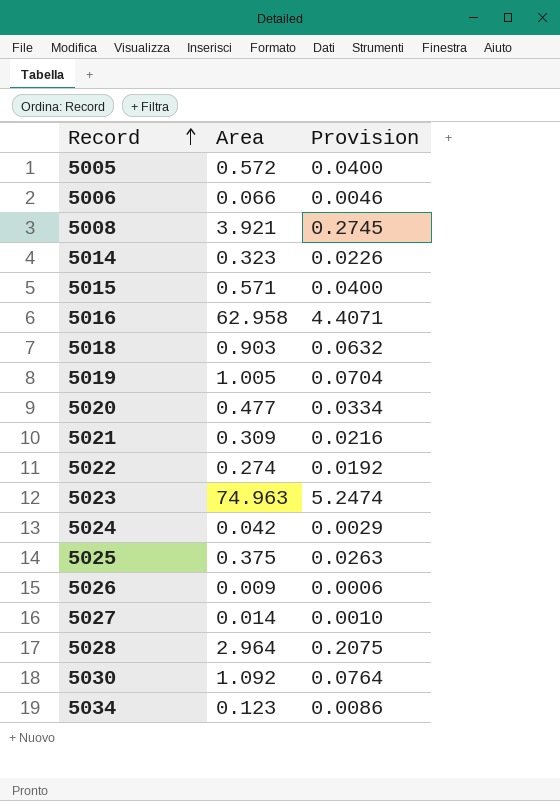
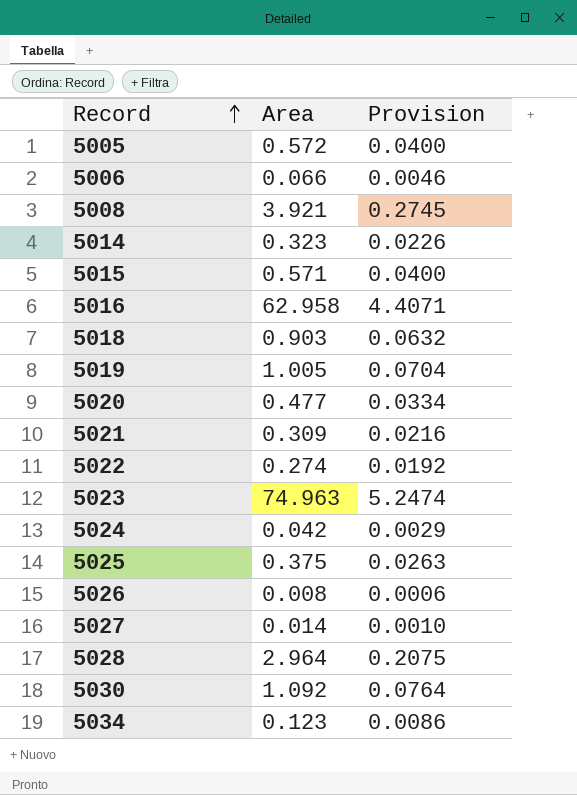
5026 | Area: 0.009 -> 0.008

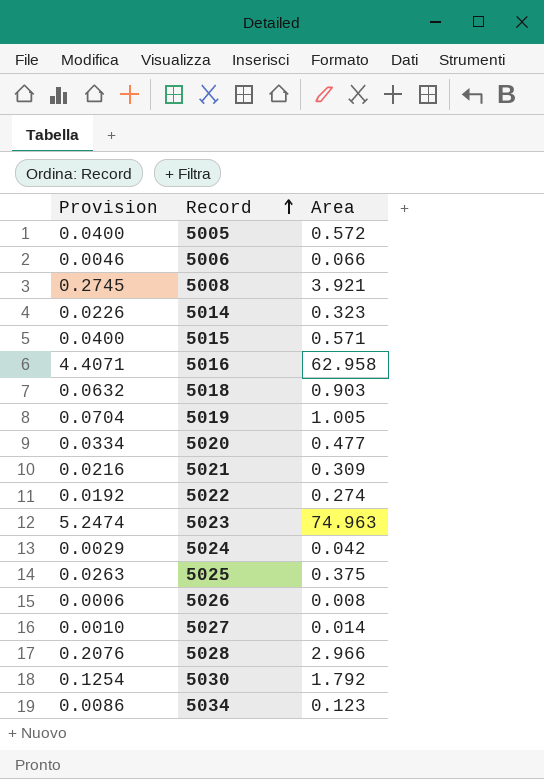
column Provision | position: 3 -> 1
5028 | Provision: 0.2075 -> 0.2076
5028 | Area: 2.964 -> 2.966
5030 | Provision: 0.0764 -> 0.1254
5030 | Area: 1.092 -> 1.792

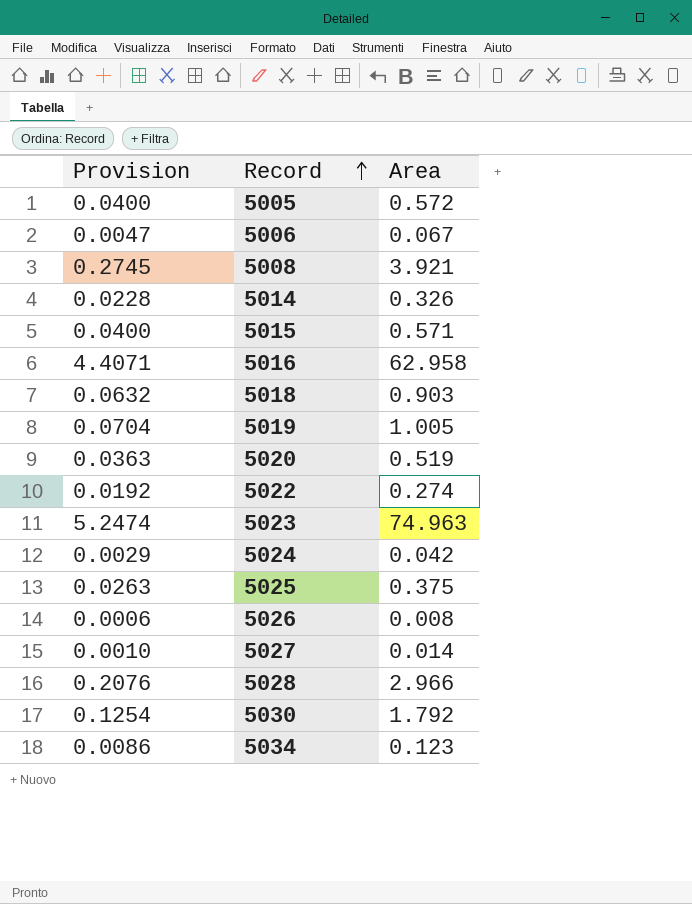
row 5021: 0.0216 | 0.309 -> none
5006 | Provision: 0.0046 -> 0.0047
5006 | Area: 0.066 -> 0.067
5014 | Provision: 0.0226 -> 0.0228
5014 | Area: 0.323 -> 0.326
5020 | Provision: 0.0334 -> 0.0363
5020 | Area: 0.477 -> 0.519

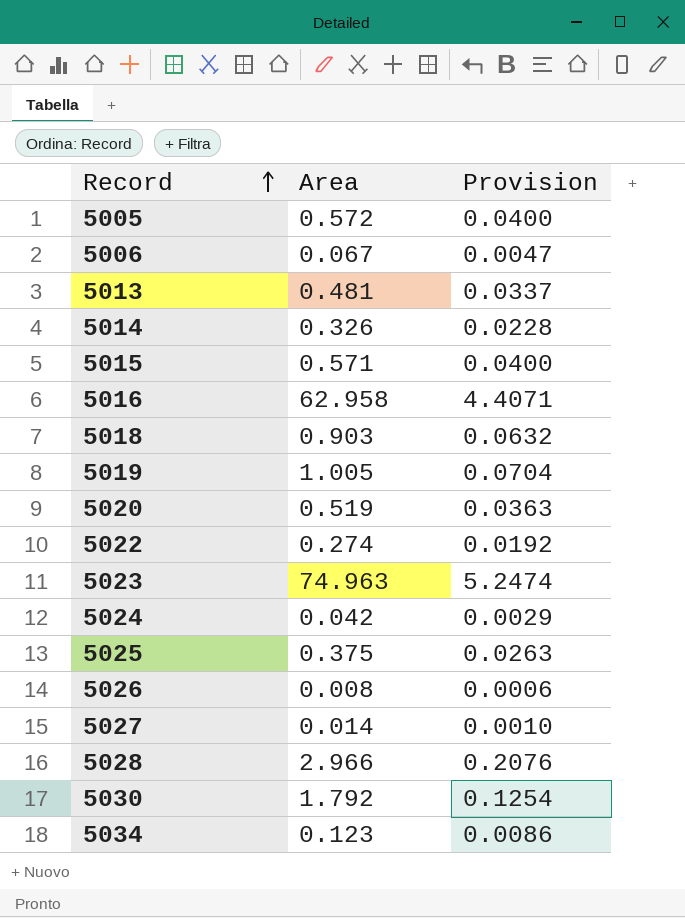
column Provision | position: 1 -> 3
row 5008: 0.2745 | 3.921 -> none
row 5013: none -> 0.481 | 0.0337

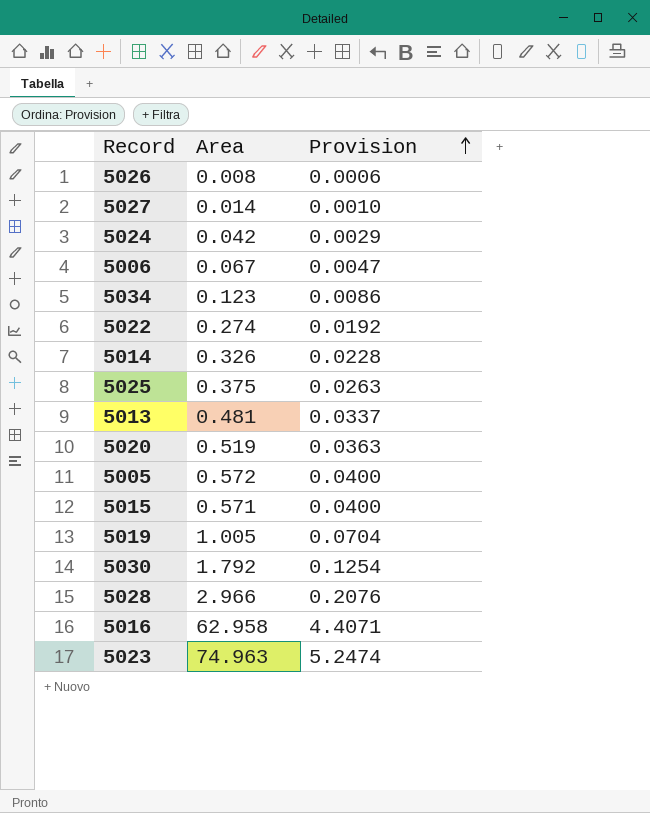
row order: Record ascending -> Provision ascending
row 5018: 0.903 | 0.0632 -> none

